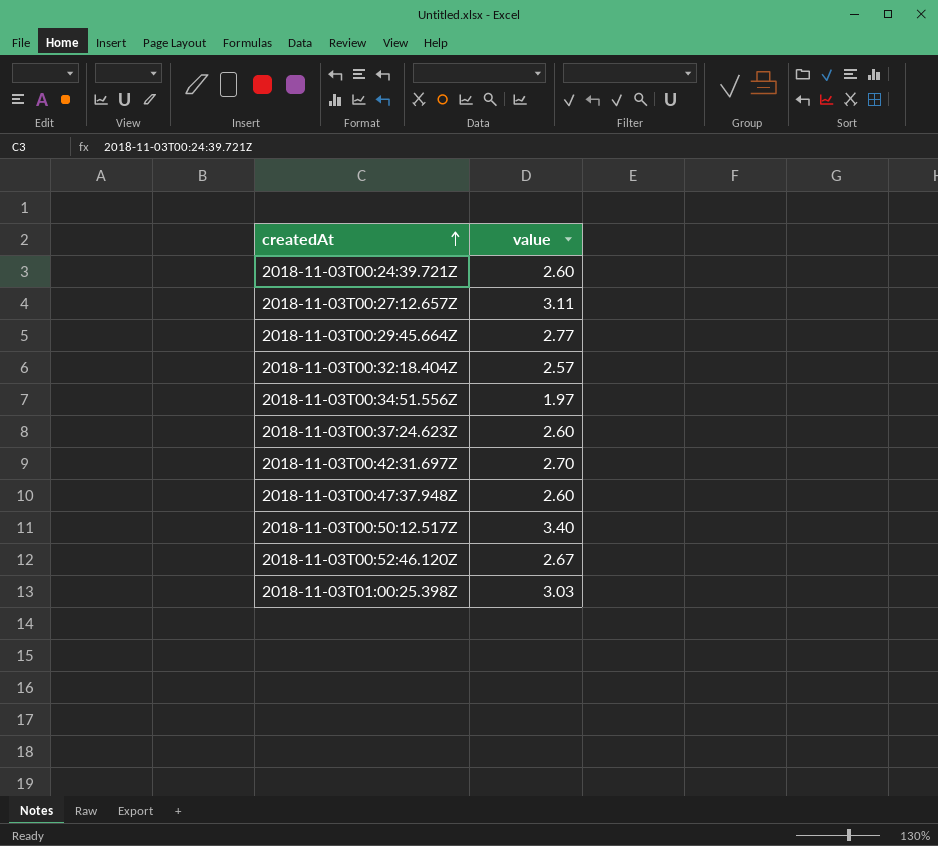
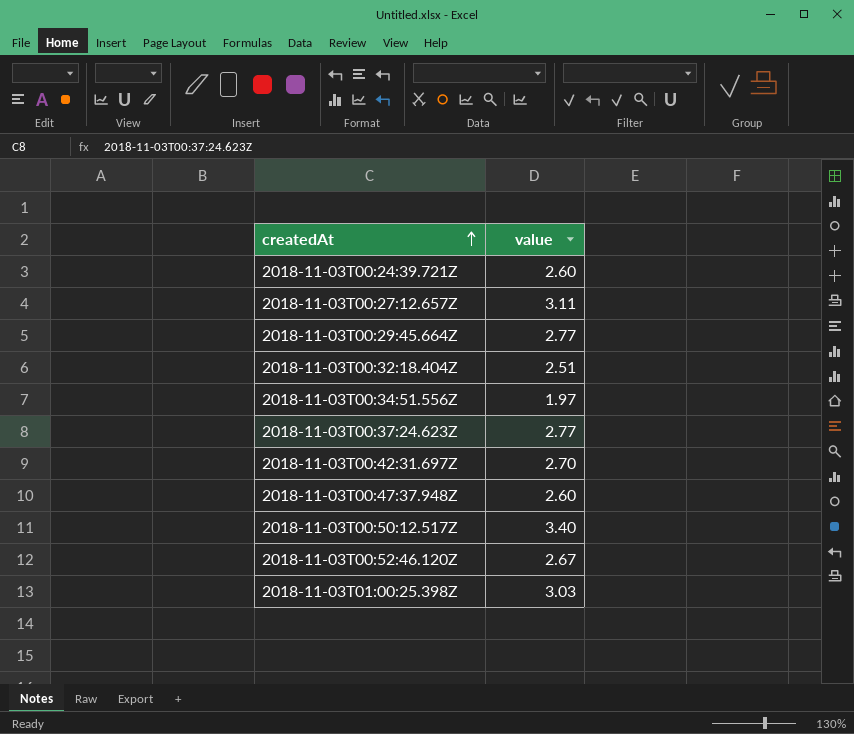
2018-11-03T00:32:18.404Z | value: 2.57 -> 2.51
2018-11-03T00:37:24.623Z | value: 2.60 -> 2.77

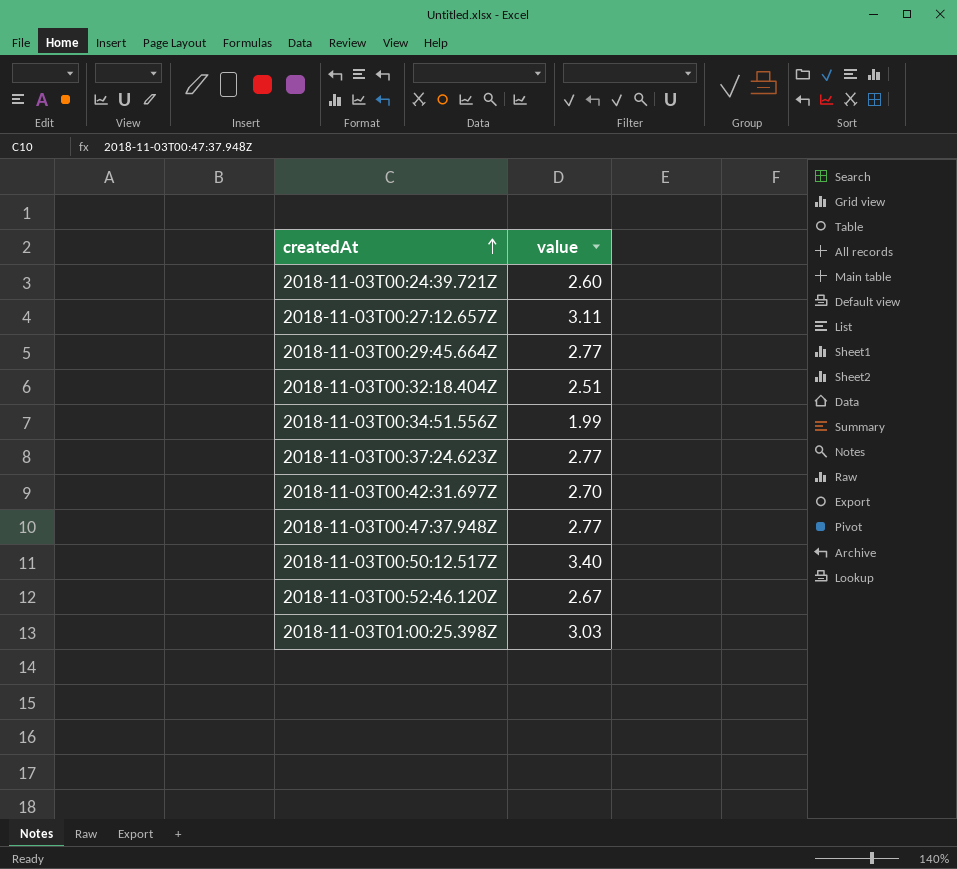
2018-11-03T00:34:51.556Z | value: 1.97 -> 1.99
2018-11-03T00:47:37.948Z | value: 2.60 -> 2.77

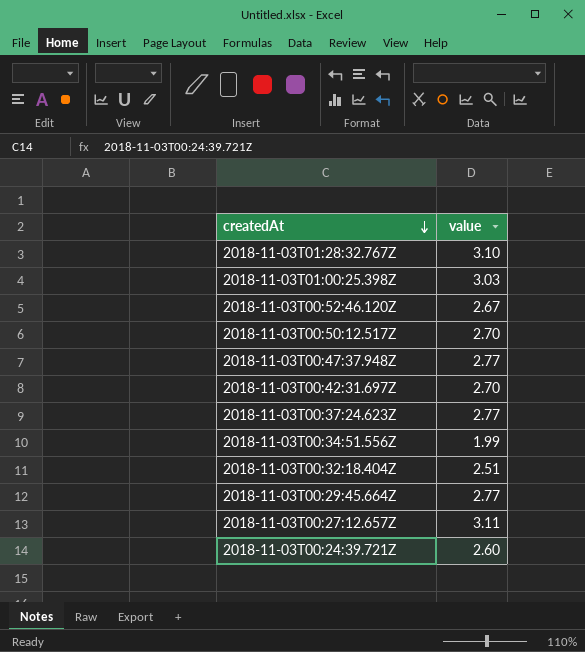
row order: createdAt ascending -> createdAt descending
row 2018-11-03T01:28:32.767Z: none -> 3.10
2018-11-03T00:50:12.517Z | value: 3.40 -> 2.70

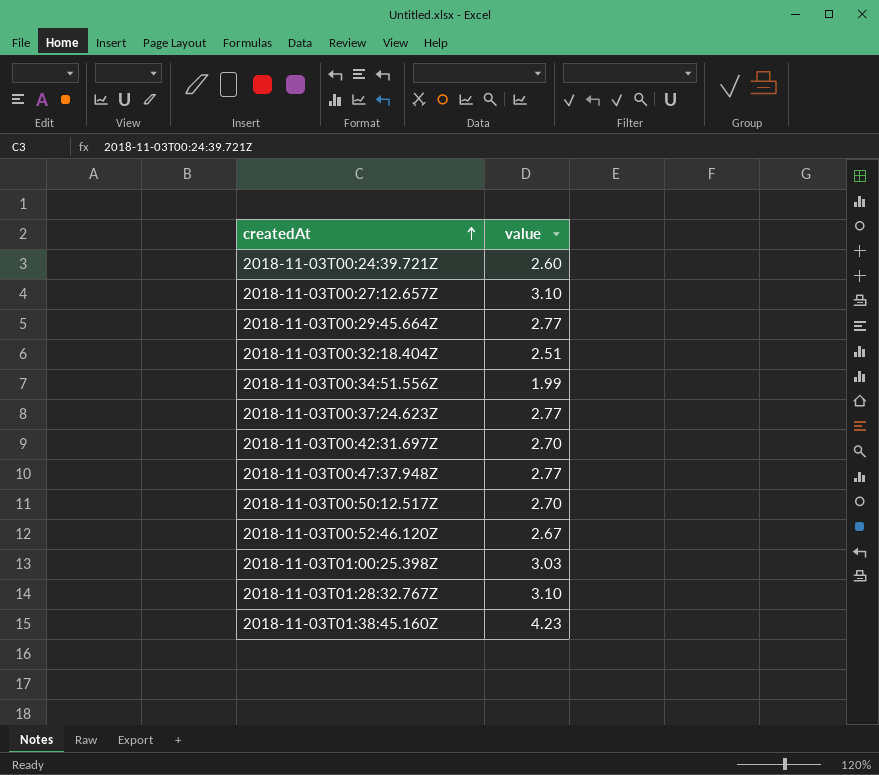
row order: createdAt descending -> createdAt ascending
2018-11-03T00:27:12.657Z | value: 3.11 -> 3.10
row 2018-11-03T01:38:45.160Z: none -> 4.23

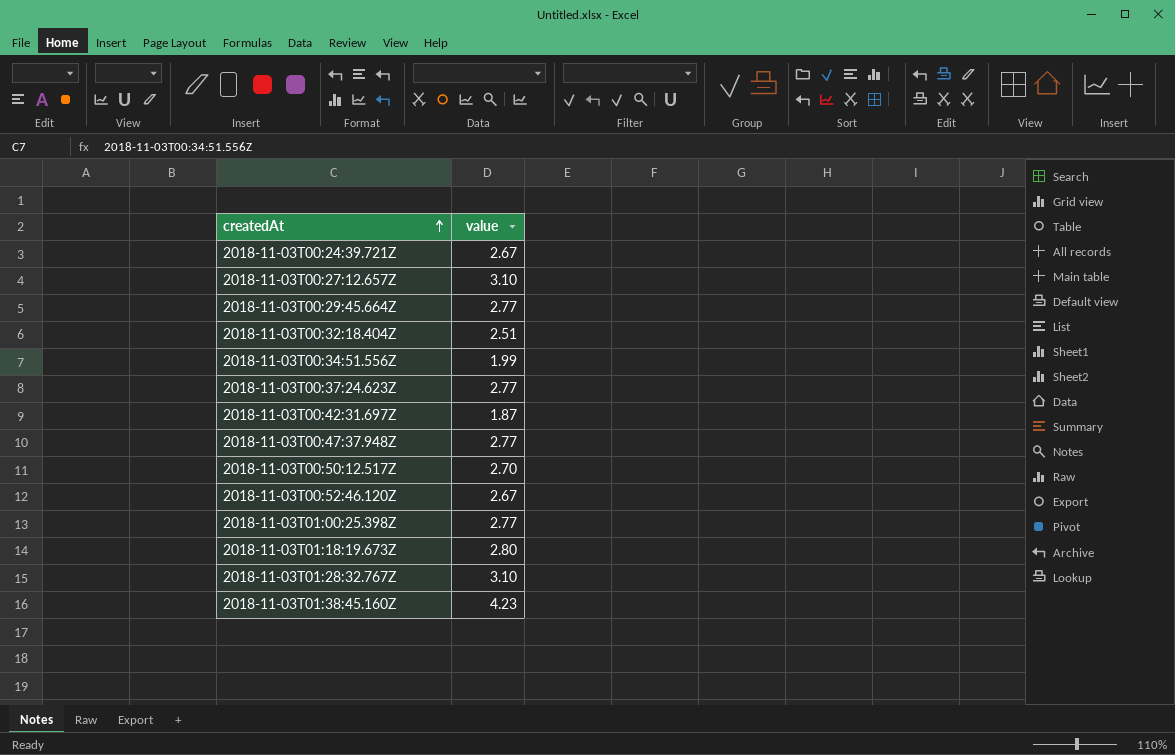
2018-11-03T00:24:39.721Z | value: 2.60 -> 2.67
2018-11-03T00:42:31.697Z | value: 2.70 -> 1.87
2018-11-03T01:00:25.398Z | value: 3.03 -> 2.77
row 2018-11-03T01:18:19.673Z: none -> 2.80

